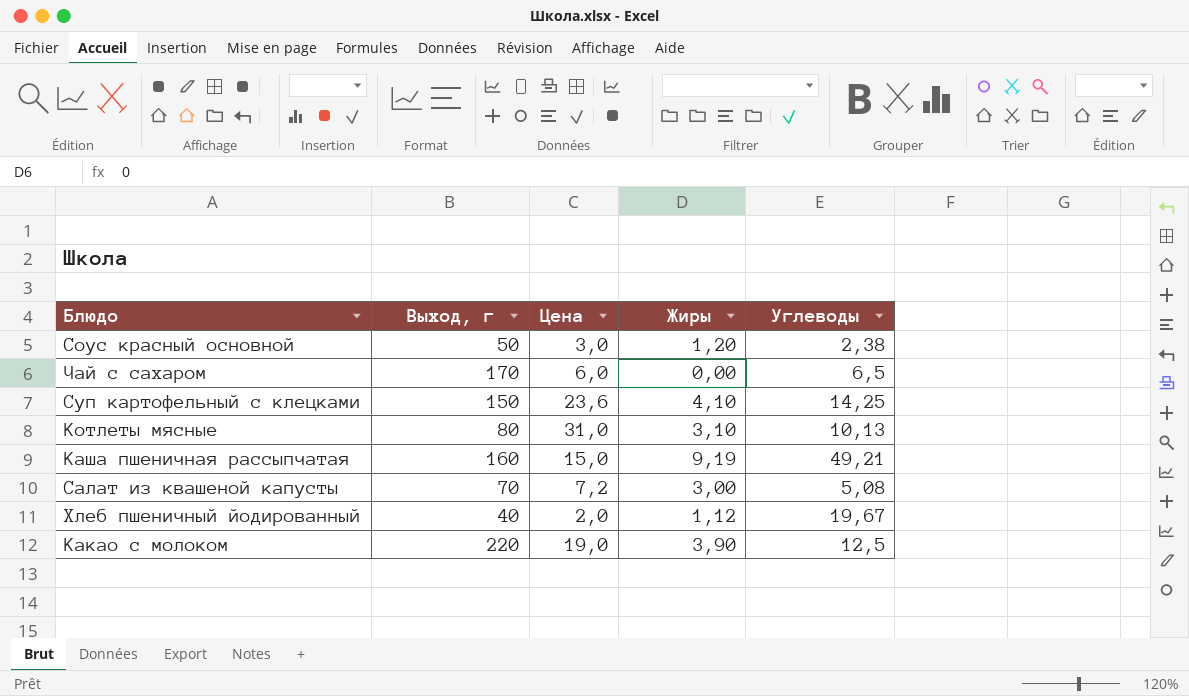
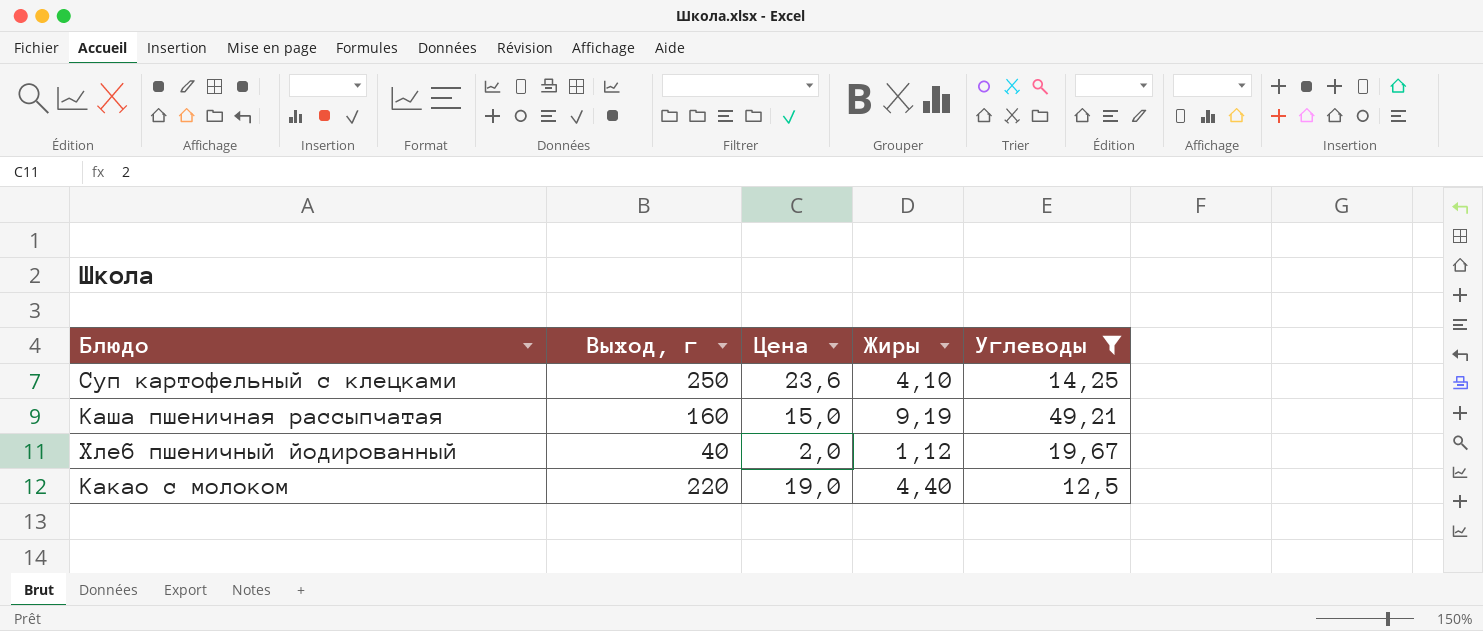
filter: none -> Углеводы >= 12,5
Суп картофельный с клецками | Выход, г: 150 -> 250
Какао с молоком | Жиры: 3,90 -> 4,40

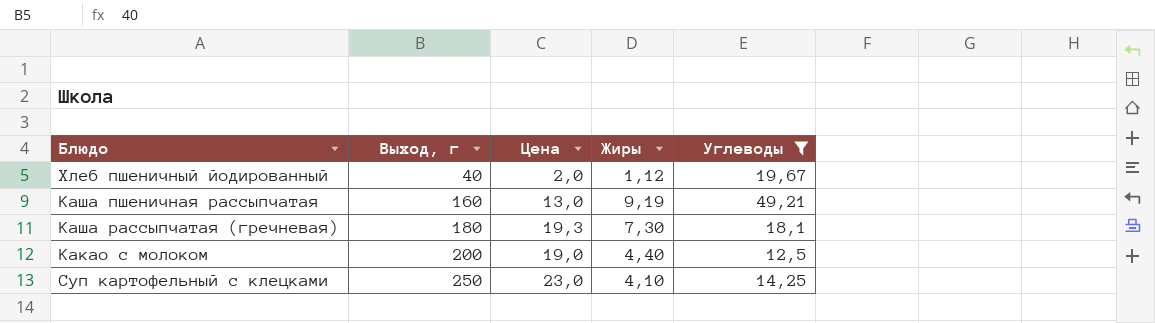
row order: none -> Выход, г ascending
Каша пшеничная рассыпчатая | Цена: 15,0 -> 13,0
row Каша рассыпчатая (гречневая): none -> 180 | 19,3 | 7,30 | 18,1
Какао с молоком | Выход, г: 220 -> 200
Суп картофельный с клецками | Цена: 23,6 -> 23,0

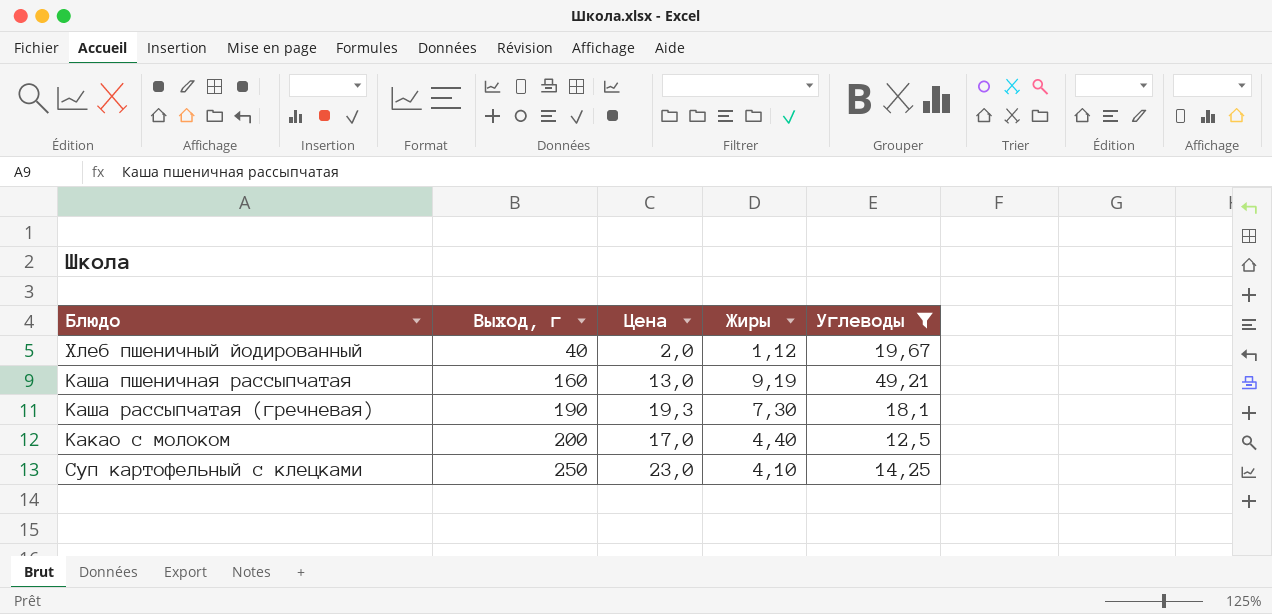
Каша рассыпчатая (гречневая) | Выход, г: 180 -> 190
Какао с молоком | Цена: 19,0 -> 17,0

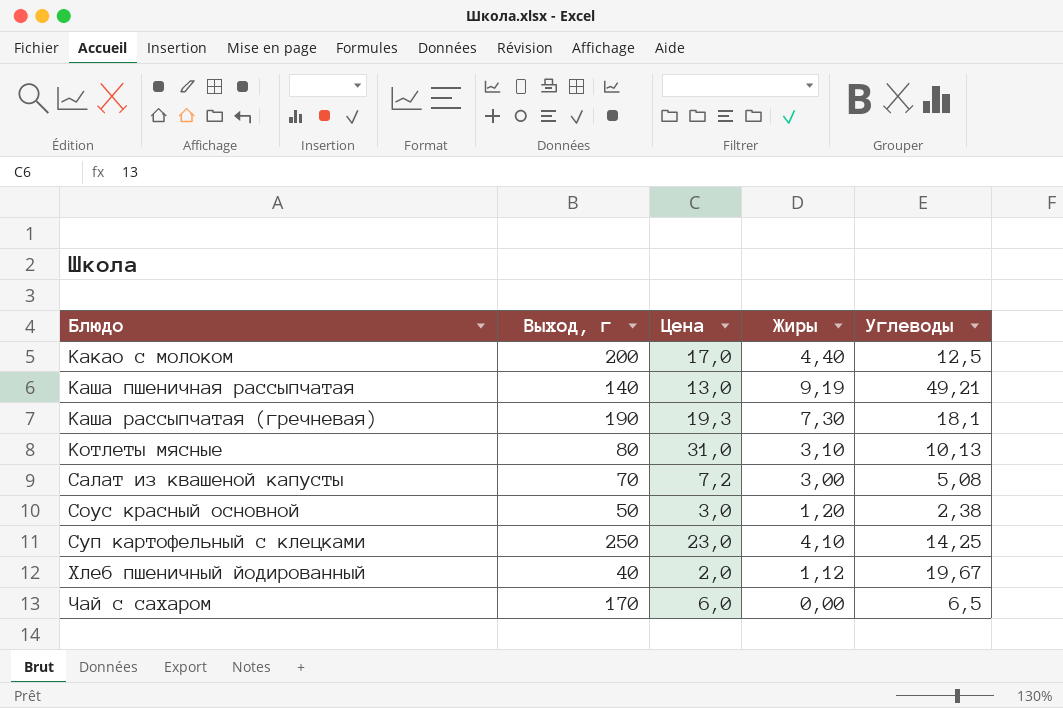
filter: Углеводы >= 12,5 -> none
row order: Выход, г ascending -> Блюдо ascending
Каша пшеничная рассыпчатая | Выход, г: 160 -> 140

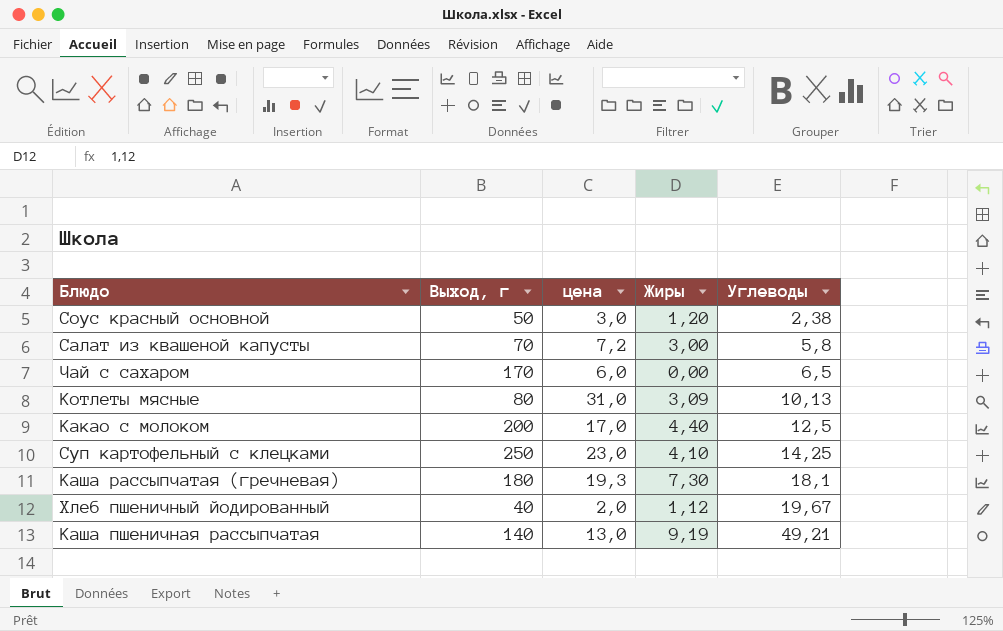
row order: Блюдо ascending -> Углеводы ascending
column name: Цена -> цена
Салат из квашеной капусты | Углеводы: 5,08 -> 5,8
Котлеты мясные | Жиры: 3,10 -> 3,09
Каша рассыпчатая (гречневая) | Выход, г: 190 -> 180

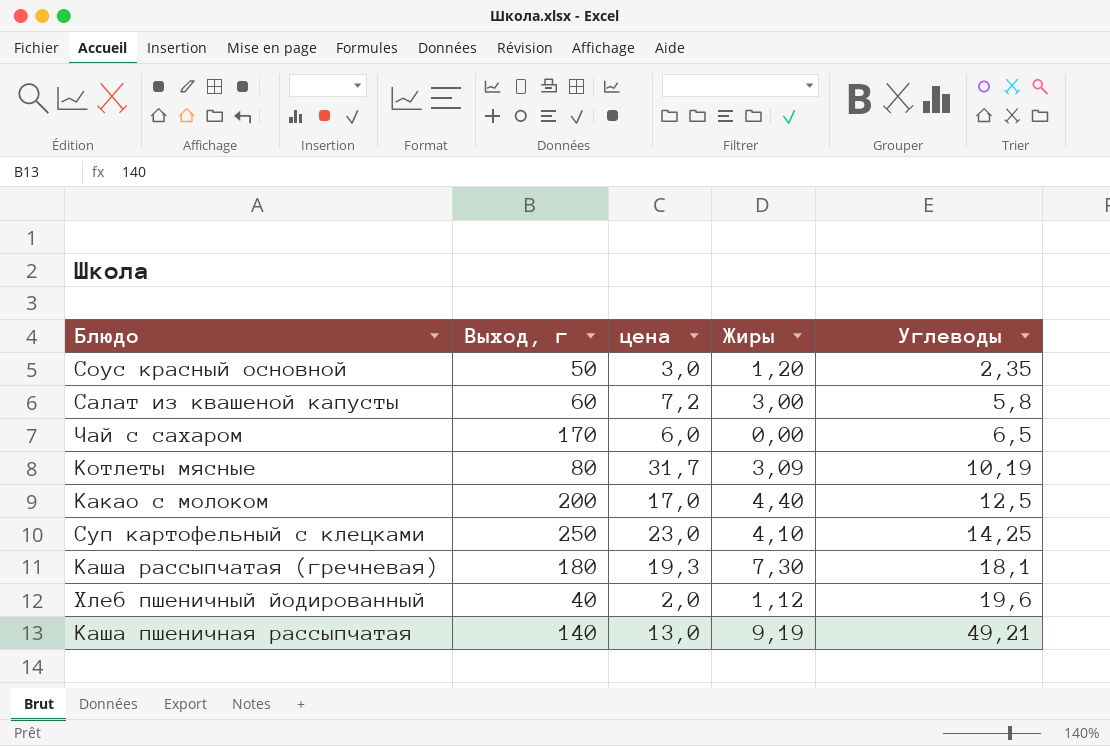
Соус красный основной | Углеводы: 2,38 -> 2,35
Салат из квашеной капусты | Выход, г: 70 -> 60
Котлеты мясные | цена: 31,0 -> 31,7
Котлеты мясные | Углеводы: 10,13 -> 10,19
Хлеб пшеничный йодированный | Углеводы: 19,67 -> 19,6

